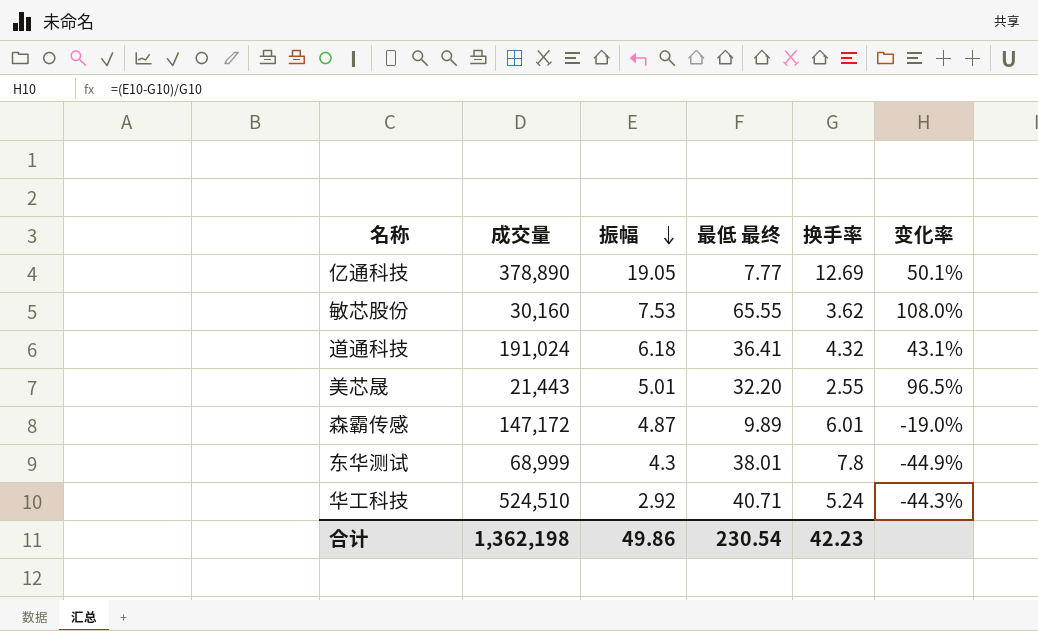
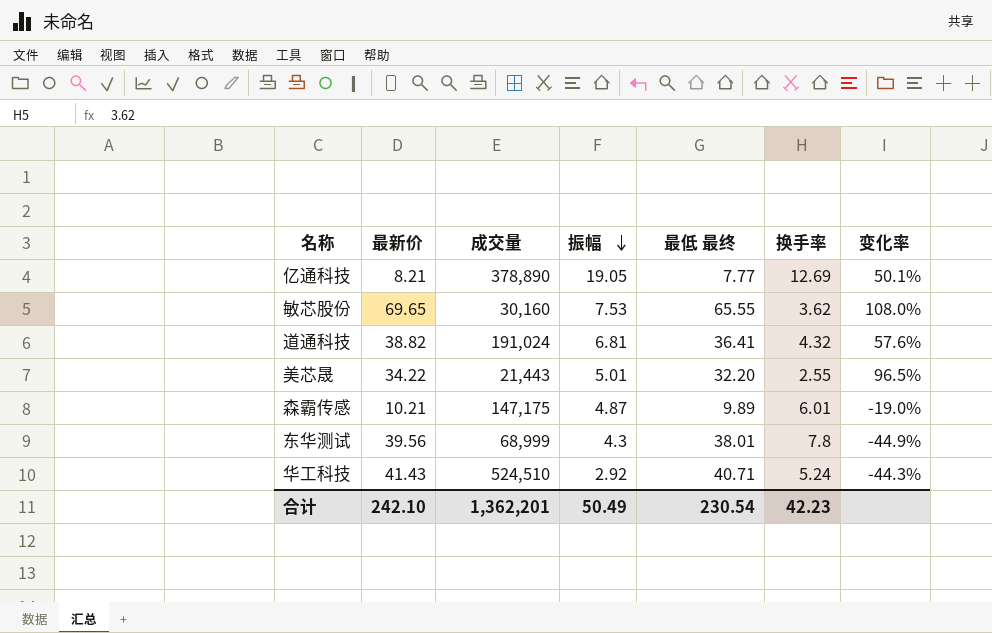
column 最新价 | position: none -> 2
道通科技 | 振幅: 6.18 -> 6.81
道通科技 | 变化率: 43.1% -> 57.6%
森霸传感 | 成交量: 147,172 -> 147,175
合计 | 成交量: 1,362,198 -> 1,362,201
合计 | 振幅: 49.86 -> 50.49

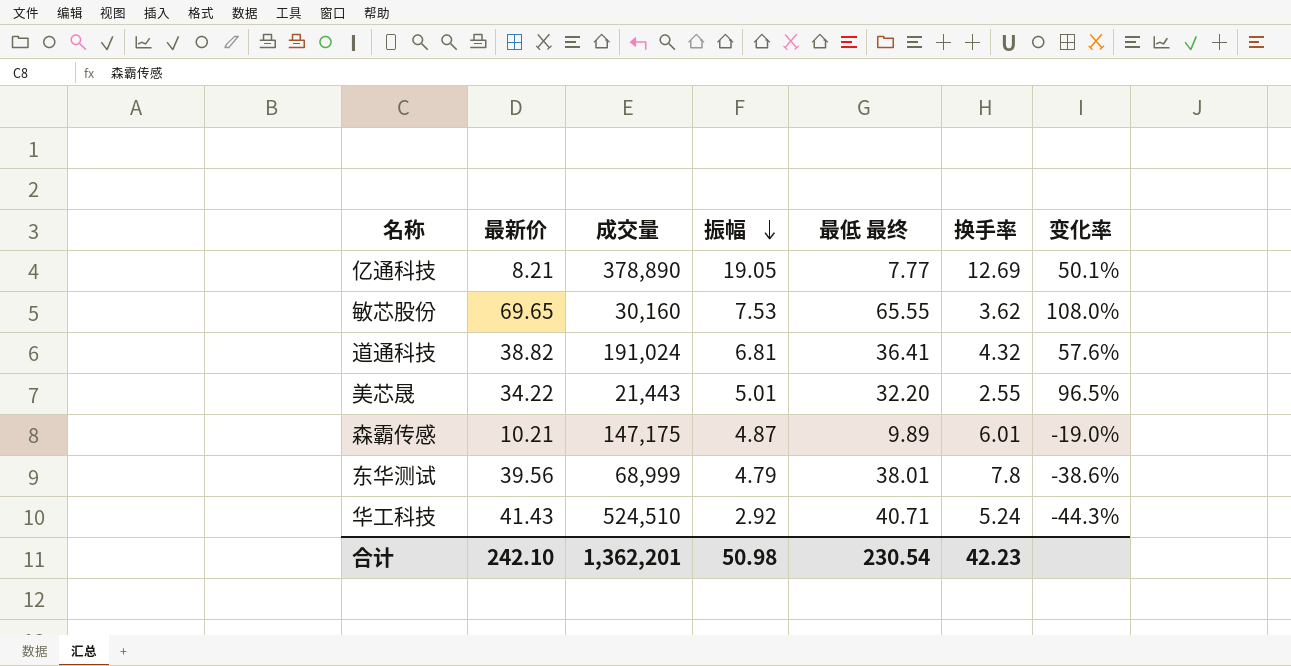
东华测试 | 振幅: 4.3 -> 4.79
东华测试 | 变化率: -44.9% -> -38.6%
合计 | 振幅: 50.49 -> 50.98

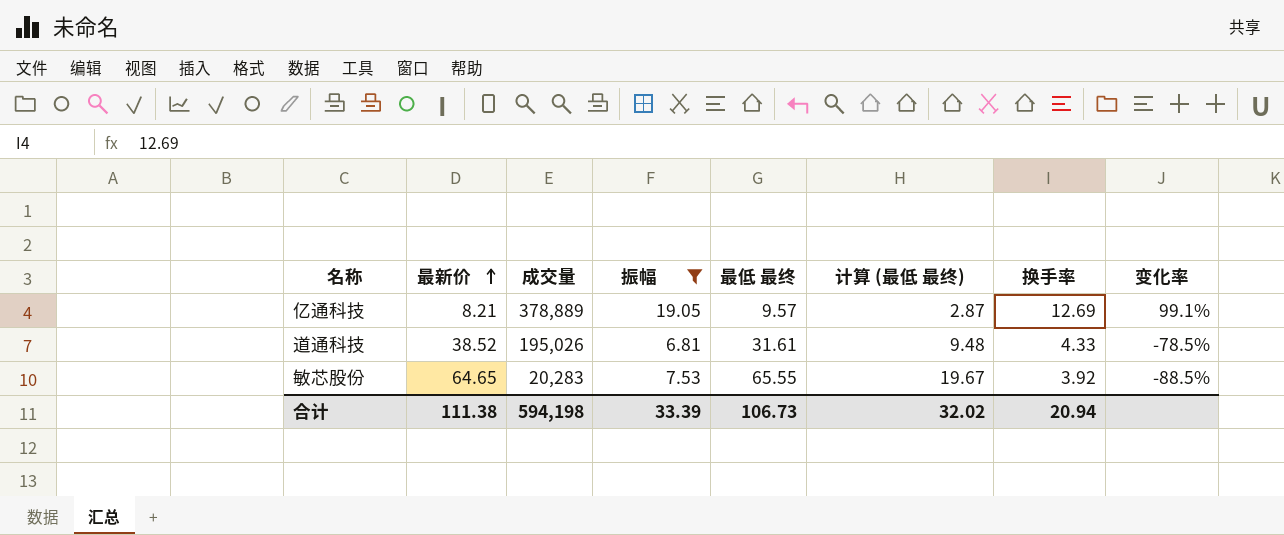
filter: none -> 振幅 >= 6.81
row order: 振幅 descending -> 最新价 ascending
column 计算 (最低 最终) | formula: none -> [最低 最终] * 0.3
column 变化率 | formula: ([振幅] - [换手率]) / [换手率] -> ([振幅] - [最低 最终]) / [最低 最终]
亿通科技 | 成交量: 378,890 -> 378,889
亿通科技 | 最低 最终: 7.77 -> 9.57
道通科技 | 最新价: 38.82 -> 38.52
道通科技 | 成交量: 191,024 -> 195,026
道通科技 | 最低 最终: 36.41 -> 31.61
道通科技 | 换手率: 4.32 -> 4.33
敏芯股份 | 最新价: 69.65 -> 64.65
敏芯股份 | 成交量: 30,160 -> 20,283
敏芯股份 | 换手率: 3.62 -> 3.92
合计 | 最新价: 242.10 -> 111.38
合计 | 成交量: 1,362,201 -> 594,198
合计 | 振幅: 50.98 -> 33.39
合计 | 最低 最终: 230.54 -> 106.73
合计 | 换手率: 42.23 -> 20.94

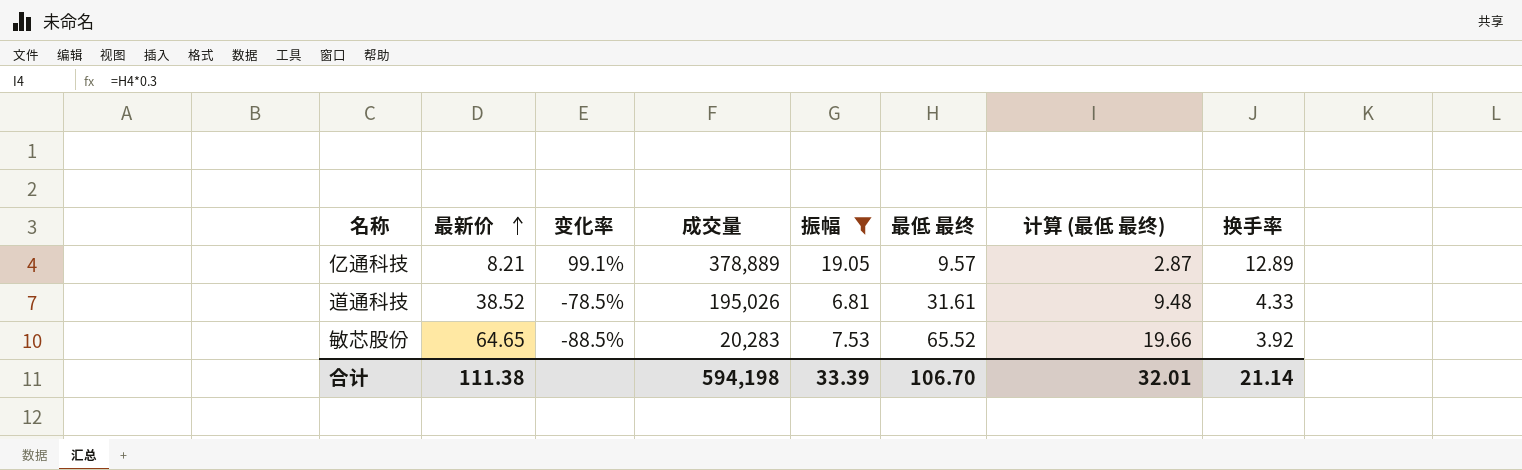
column 变化率 | position: 8 -> 3
亿通科技 | 换手率: 12.69 -> 12.89
敏芯股份 | 最低 最终: 65.55 -> 65.52
敏芯股份 | 计算 (最低 最终): 19.67 -> 19.66
合计 | 最低 最终: 106.73 -> 106.70
合计 | 计算 (最低 最终): 32.02 -> 32.01
合计 | 换手率: 20.94 -> 21.14

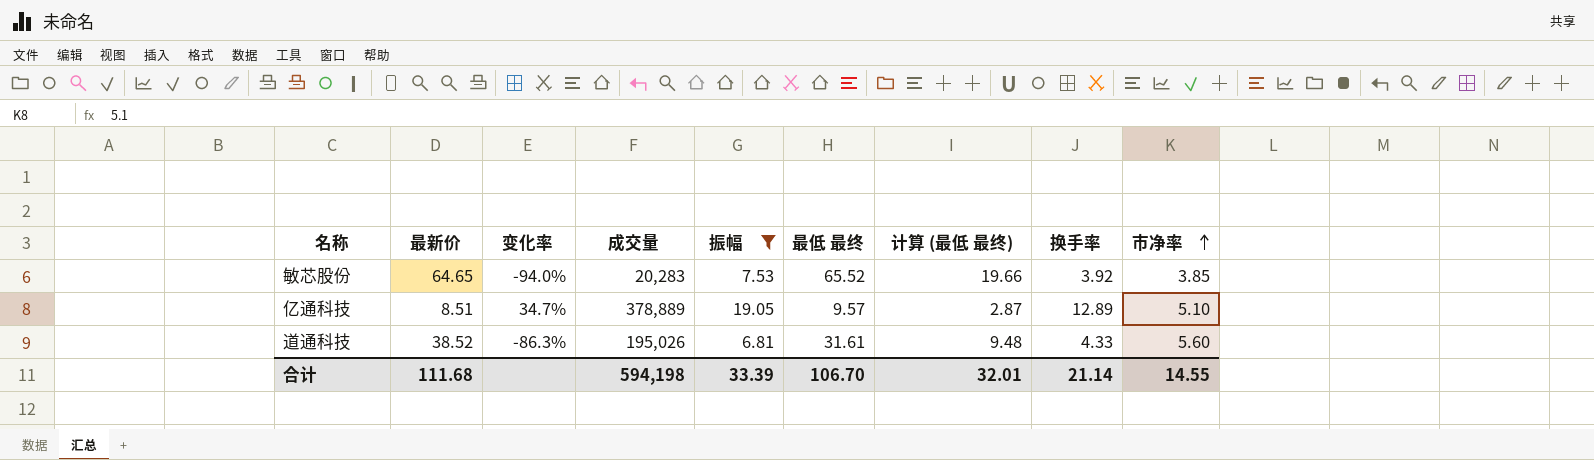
row order: 最新价 ascending -> 市净率 ascending
column 变化率 | formula: ([振幅] - [最低 最终]) / [最低 最终] -> ([换手率] - [最低 最终]) / [最低 最终]
column 市净率 | position: none -> 9
亿通科技 | 最新价: 8.21 -> 8.51
合计 | 最新价: 111.38 -> 111.68

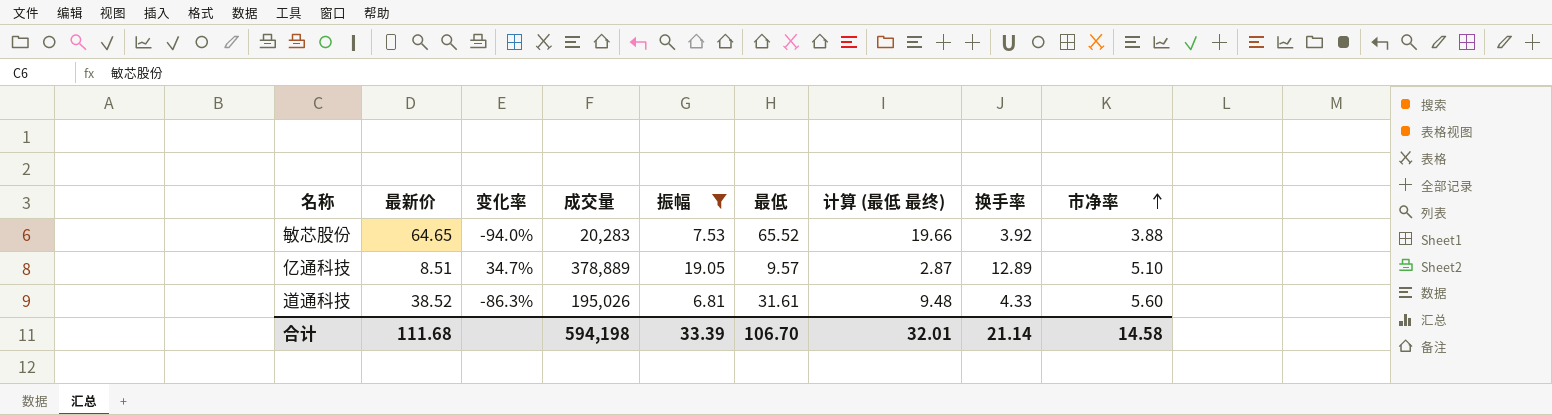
column name: 最低 最终 -> 最低
敏芯股份 | 市净率: 3.85 -> 3.88
合计 | 市净率: 14.55 -> 14.58

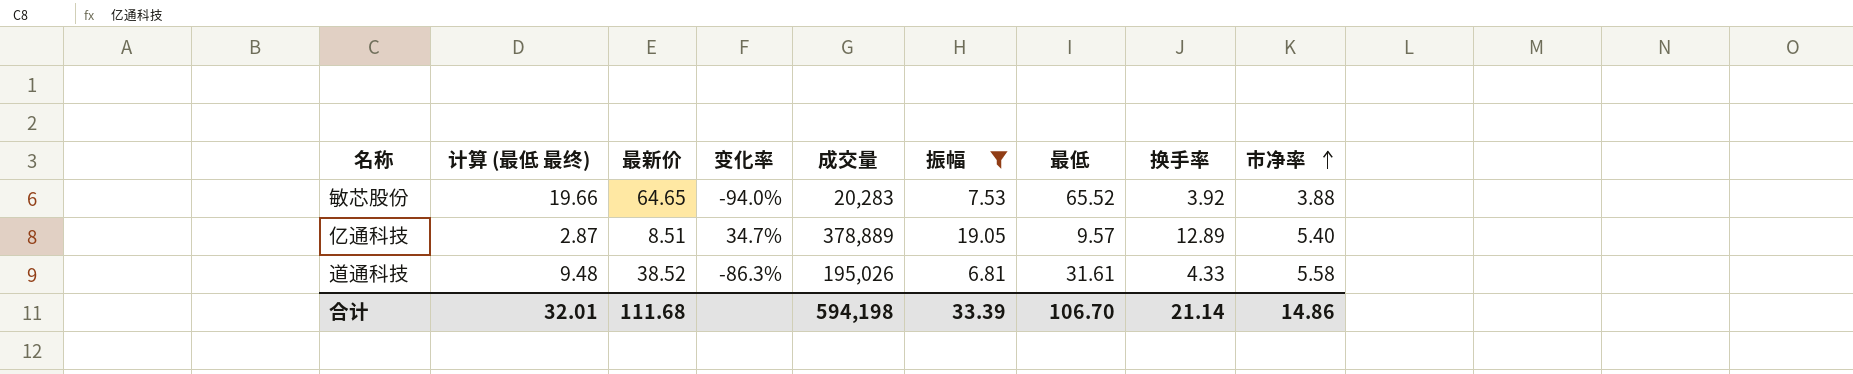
column 计算 (最低 最终) | position: 7 -> 2
亿通科技 | 市净率: 5.10 -> 5.40
道通科技 | 市净率: 5.60 -> 5.58
合计 | 市净率: 14.58 -> 14.86

